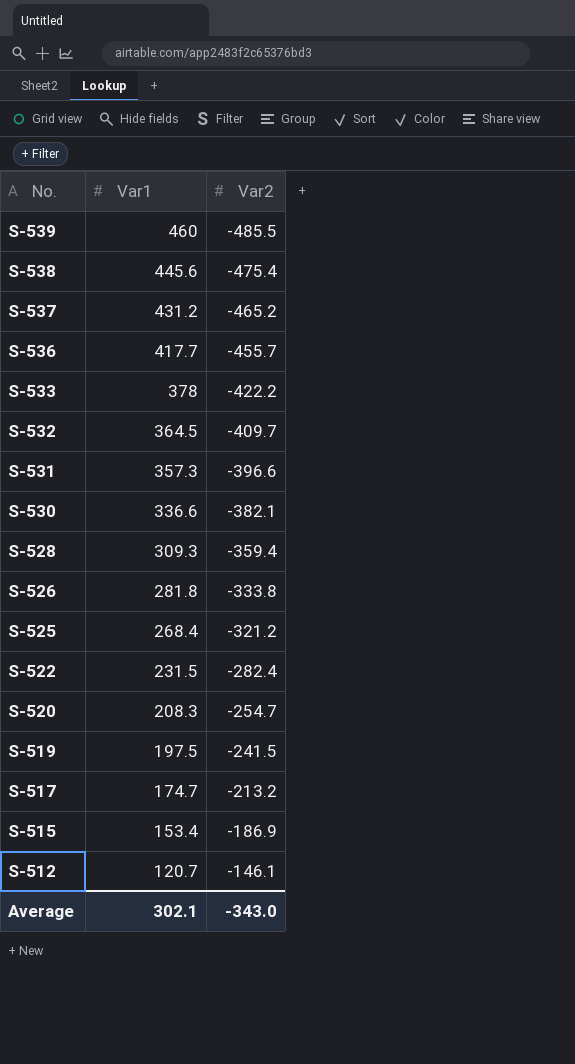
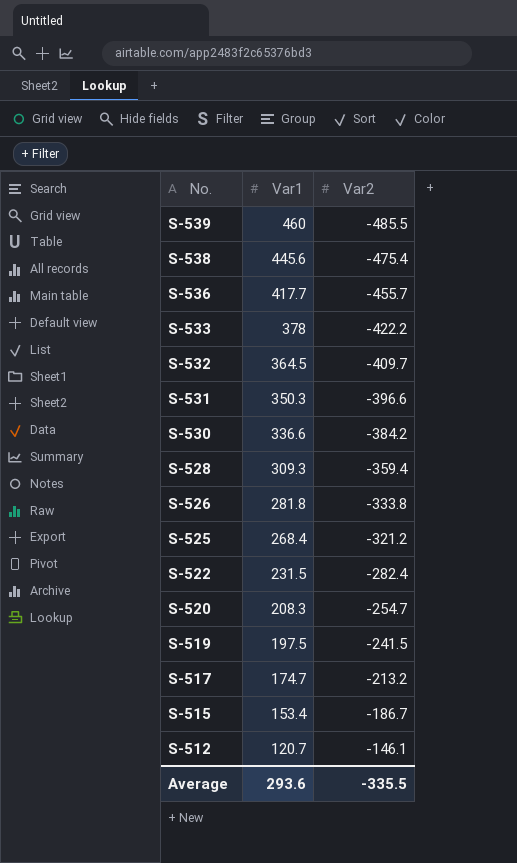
row S-537: 431.2 | -465.2 -> none
S-531 | Var1: 357.3 -> 350.3
S-530 | Var2: -382.1 -> -384.2
S-515 | Var2: -186.9 -> -186.7
Average | Var1: 302.1 -> 293.6
Average | Var2: -343.0 -> -335.5

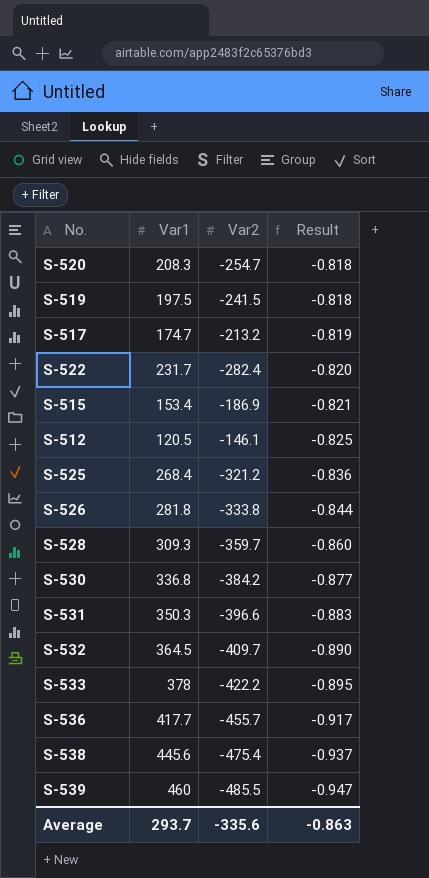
row order: No. descending -> Result descending
column Result | formula: none -> [Var1] / [Var2]
S-522 | Var1: 231.5 -> 231.7
S-515 | Var2: -186.7 -> -186.9
S-512 | Var1: 120.7 -> 120.5
S-528 | Var2: -359.4 -> -359.7
S-530 | Var1: 336.6 -> 336.8
Average | Var1: 293.6 -> 293.7
Average | Var2: -335.5 -> -335.6

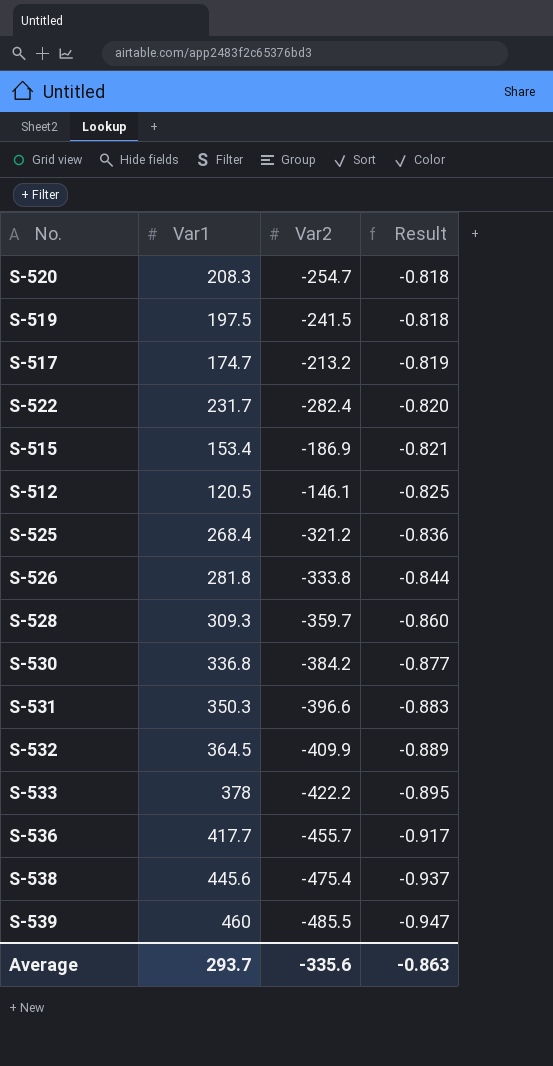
S-532 | Var2: -409.7 -> -409.9
S-532 | Result: -0.890 -> -0.889

